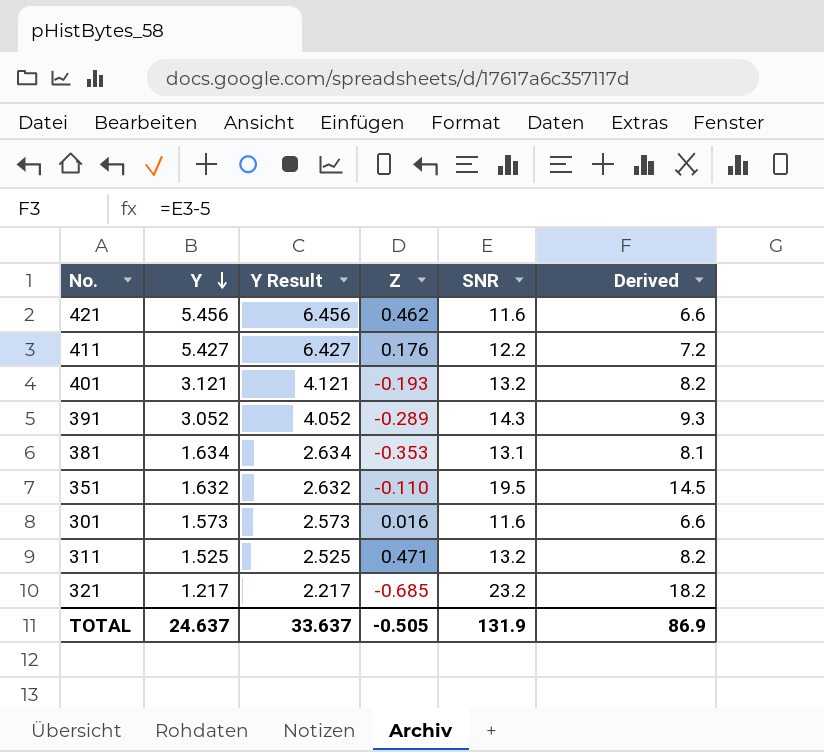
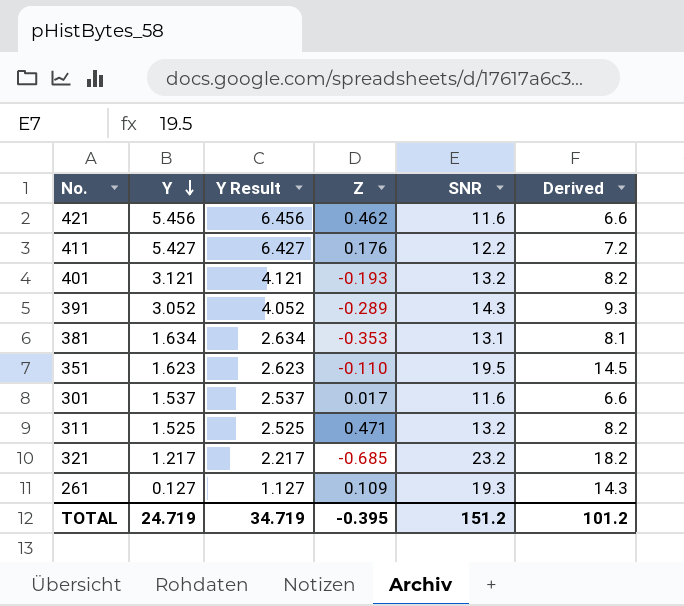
351 | Y: 1.632 -> 1.623
351 | Y Result: 2.632 -> 2.623
301 | Y: 1.573 -> 1.537
301 | Y Result: 2.573 -> 2.537
301 | Z: 0.016 -> 0.017
row 261: none -> 0.127 | 1.127 | 0.109 | 19.3 | 14.3
TOTAL | Y: 24.637 -> 24.719
TOTAL | Y Result: 33.637 -> 34.719
TOTAL | Z: -0.505 -> -0.395
TOTAL | SNR: 131.9 -> 151.2
TOTAL | Derived: 86.9 -> 101.2

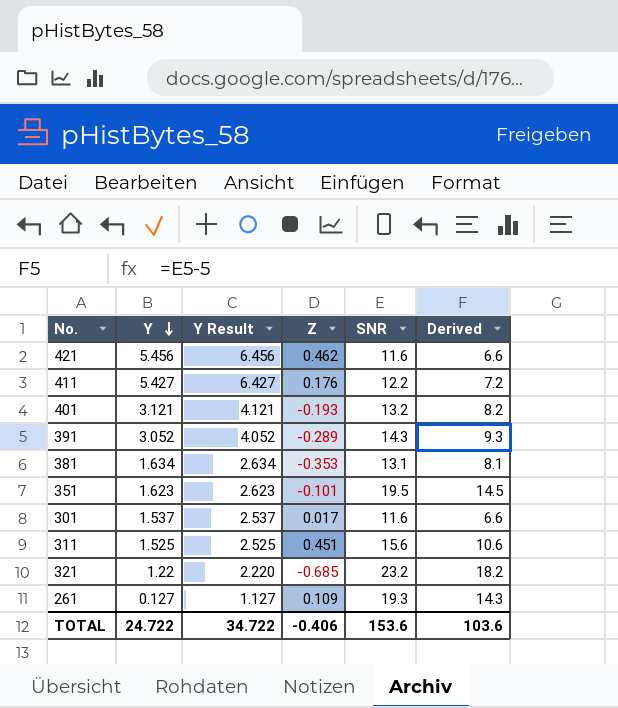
351 | Z: -0.110 -> -0.101
311 | Z: 0.471 -> 0.451
311 | SNR: 13.2 -> 15.6
311 | Derived: 8.2 -> 10.6
321 | Y: 1.217 -> 1.22
321 | Y Result: 2.217 -> 2.220
TOTAL | Y: 24.719 -> 24.722
TOTAL | Y Result: 34.719 -> 34.722
TOTAL | Z: -0.395 -> -0.406
TOTAL | SNR: 151.2 -> 153.6
TOTAL | Derived: 101.2 -> 103.6

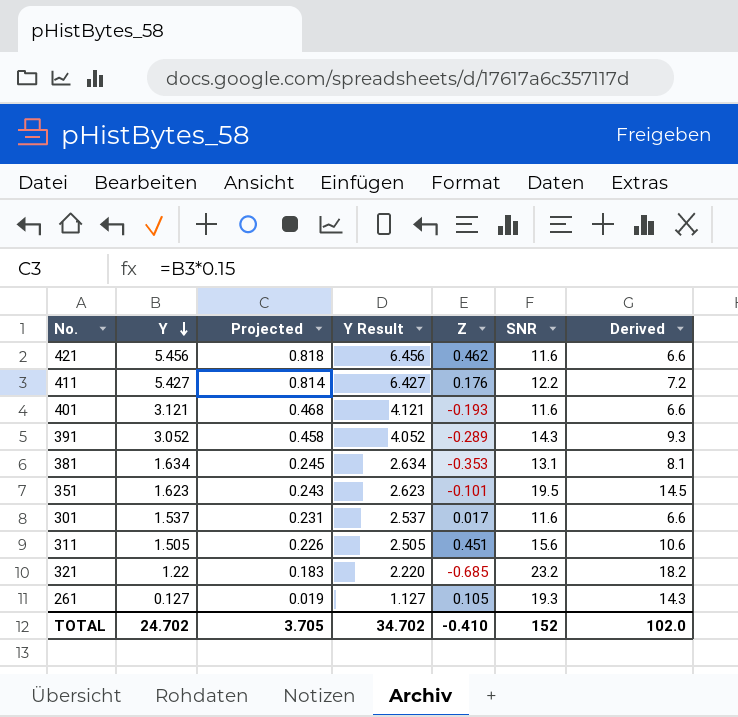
column Projected | formula: none -> [Y] * 0.15
401 | SNR: 13.2 -> 11.6
401 | Derived: 8.2 -> 6.6
311 | Y: 1.525 -> 1.505
311 | Y Result: 2.525 -> 2.505
261 | Z: 0.109 -> 0.105
TOTAL | Y: 24.722 -> 24.702
TOTAL | Y Result: 34.722 -> 34.702
TOTAL | Z: -0.406 -> -0.410
TOTAL | SNR: 153.6 -> 152
TOTAL | Derived: 103.6 -> 102.0

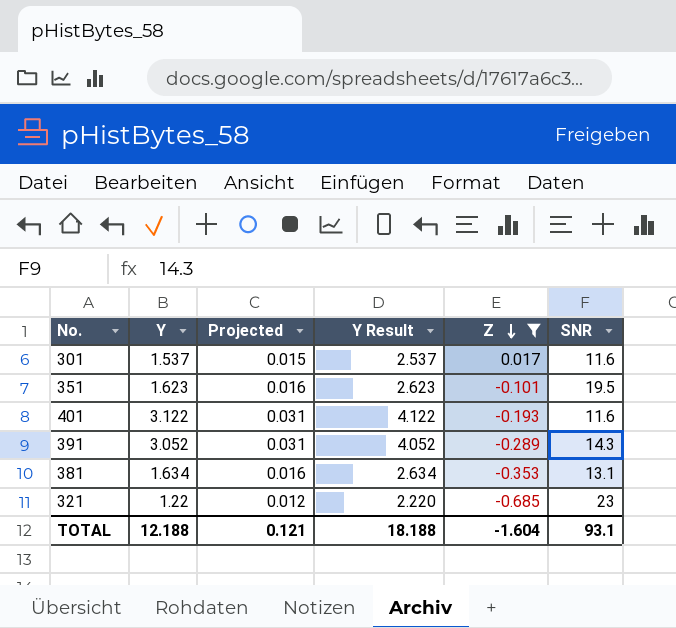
filter: none -> Z <= 0.017
row order: Y descending -> Z descending
column Derived | formula: [SNR] - 5 -> none
column Projected | formula: [Y] * 0.15 -> [Y] * 0.01
401 | Y: 3.121 -> 3.122
401 | Y Result: 4.121 -> 4.122
321 | SNR: 23.2 -> 23
TOTAL | Y: 24.702 -> 12.188
TOTAL | Projected: 3.705 -> 0.121
TOTAL | Y Result: 34.702 -> 18.188
TOTAL | Z: -0.410 -> -1.604
TOTAL | SNR: 152 -> 93.1

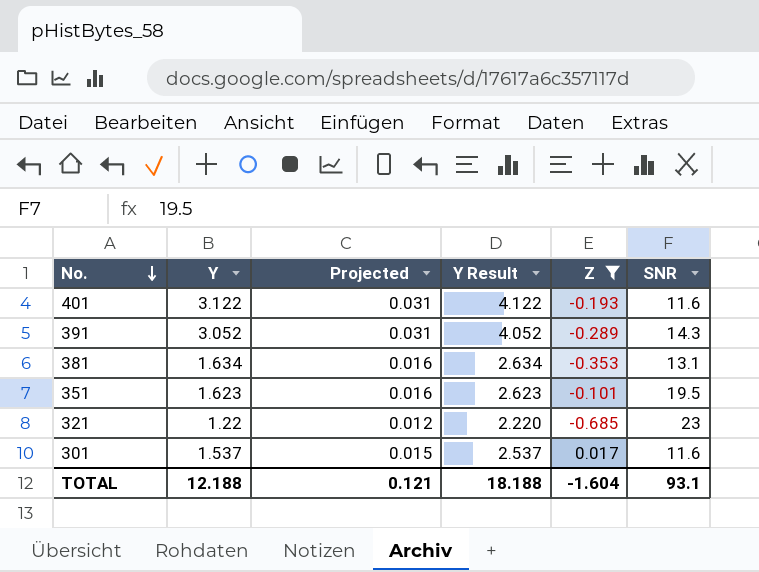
row order: Z descending -> No. descending

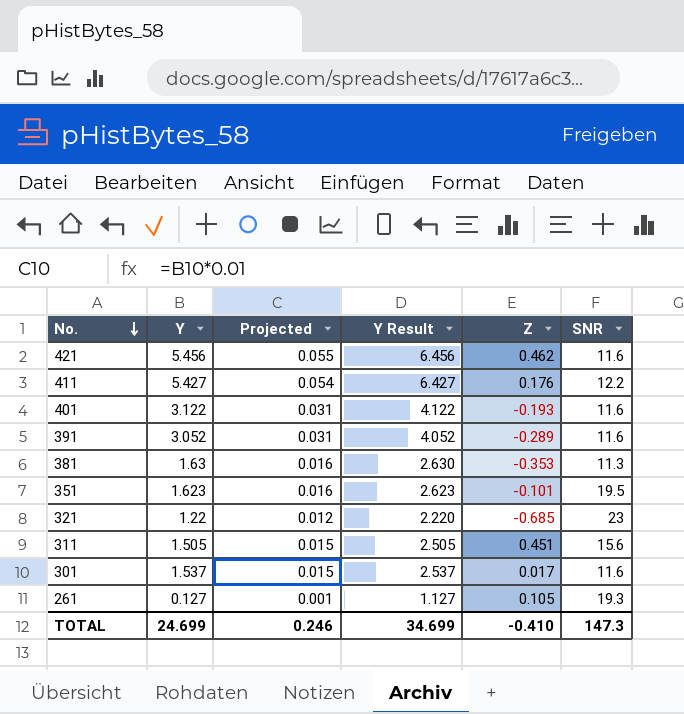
filter: Z <= 0.017 -> none
391 | SNR: 14.3 -> 11.6
381 | Y: 1.634 -> 1.63
381 | Y Result: 2.634 -> 2.630
381 | SNR: 13.1 -> 11.3
TOTAL | Y: 12.188 -> 24.699
TOTAL | Projected: 0.121 -> 0.246
TOTAL | Y Result: 18.188 -> 34.699
TOTAL | Z: -1.604 -> -0.410
TOTAL | SNR: 93.1 -> 147.3

